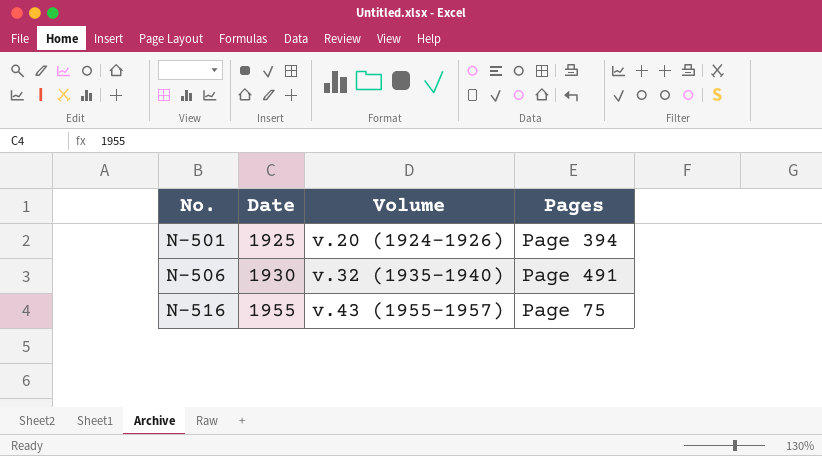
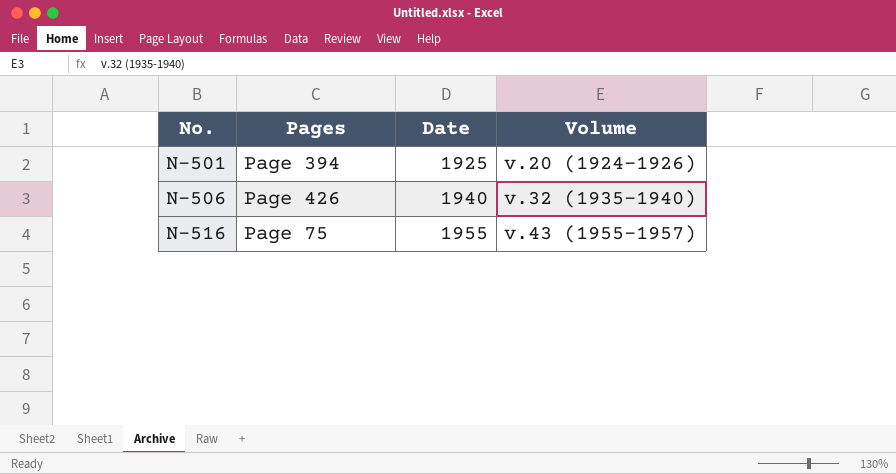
column Pages | position: 4 -> 2
N-506 | Pages: Page 491 -> Page 426
N-506 | Date: 1930 -> 1940

